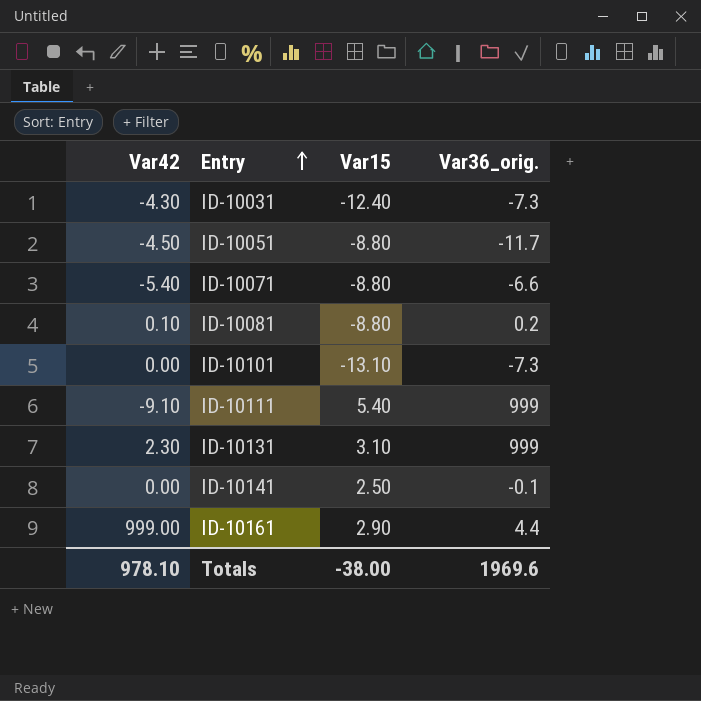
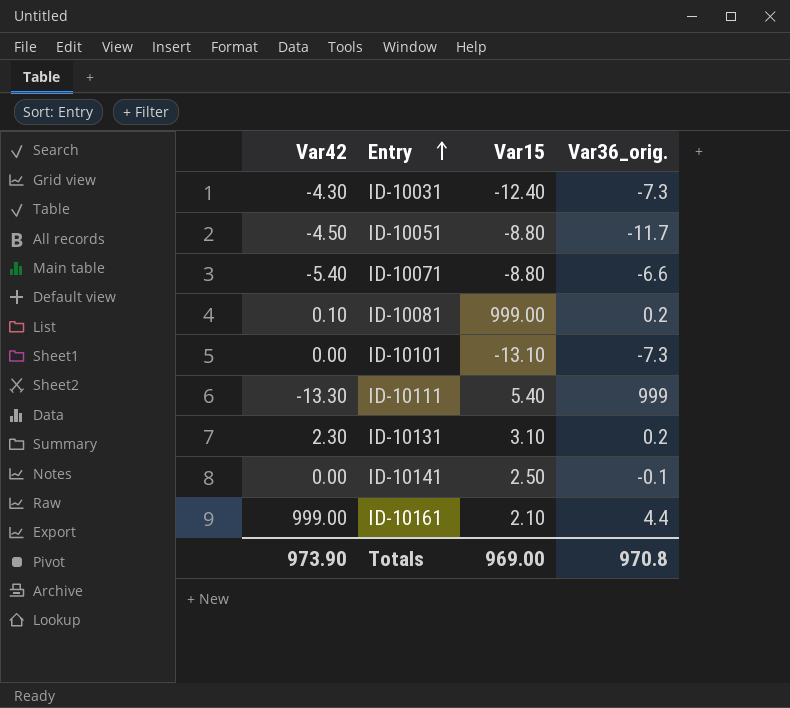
ID-10081 | Var15: -8.80 -> 999.00
ID-10111 | Var42: -9.10 -> -13.30
ID-10131 | Var36_orig.: 999 -> 0.2
ID-10161 | Var15: 2.90 -> 2.10
Totals | Var42: 978.10 -> 973.90
Totals | Var15: -38.00 -> 969.00
Totals | Var36_orig.: 1969.6 -> 970.8

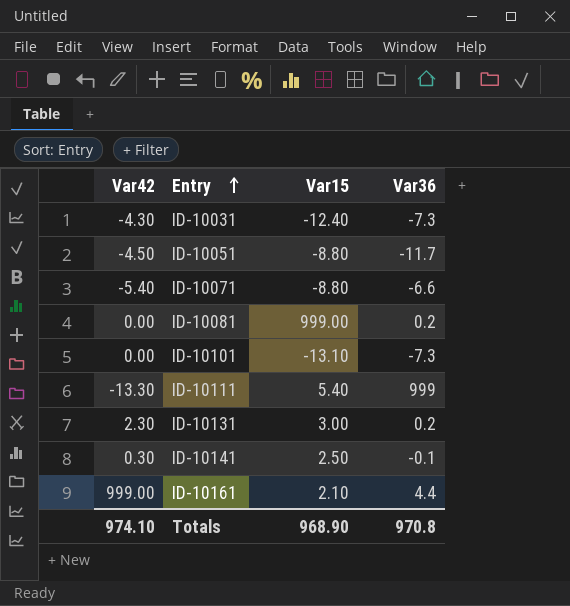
column name: Var36_orig. -> Var36
ID-10081 | Var42: 0.10 -> 0.00
ID-10131 | Var15: 3.10 -> 3.00
ID-10141 | Var42: 0.00 -> 0.30
Totals | Var42: 973.90 -> 974.10
Totals | Var15: 969.00 -> 968.90

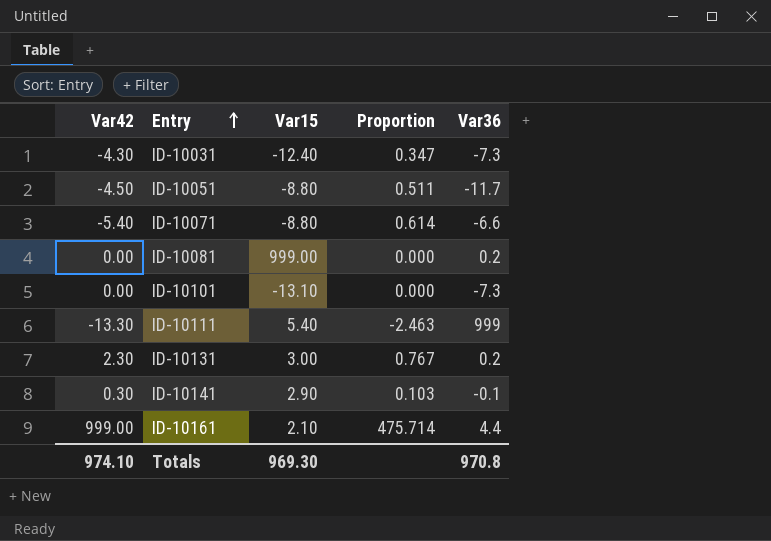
column Proportion | formula: none -> [Var42] / [Var15]
ID-10141 | Var15: 2.50 -> 2.90
Totals | Var15: 968.90 -> 969.30

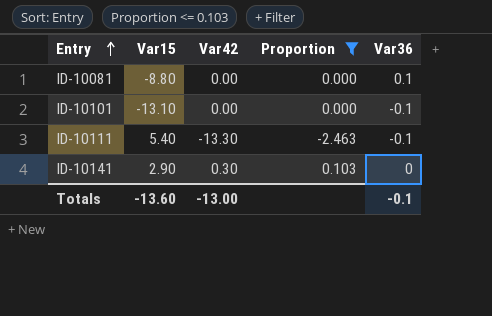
filter: none -> Proportion <= 0.103
column Var42 | position: 1 -> 3
ID-10081 | Var15: 999.00 -> -8.80
ID-10081 | Var36: 0.2 -> 0.1
ID-10101 | Var36: -7.3 -> -0.1
ID-10111 | Var36: 999 -> -0.1
ID-10141 | Var36: -0.1 -> 0
Totals | Var15: 969.30 -> -13.60
Totals | Var42: 974.10 -> -13.00
Totals | Var36: 970.8 -> -0.1

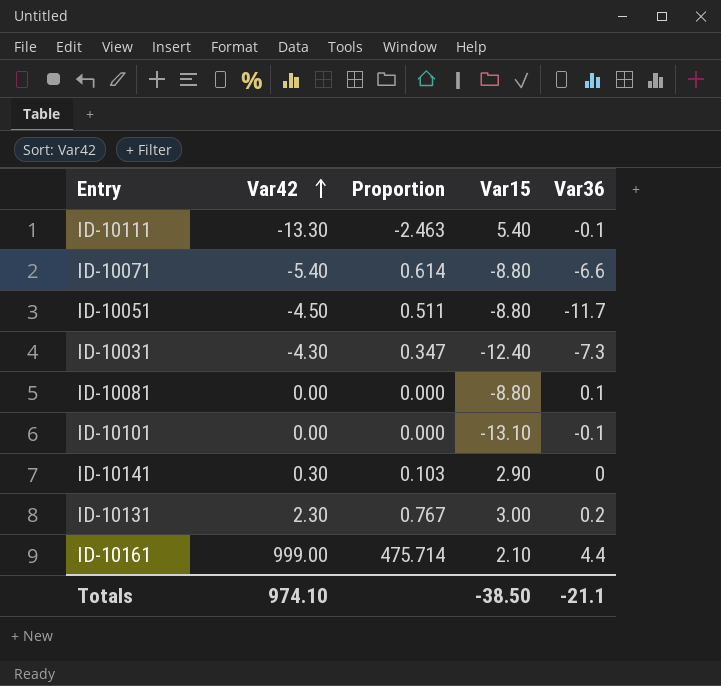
filter: Proportion <= 0.103 -> none
row order: Entry ascending -> Var42 ascending
column Var15 | position: 2 -> 4
Totals | Var42: -13.00 -> 974.10
Totals | Var15: -13.60 -> -38.50
Totals | Var36: -0.1 -> -21.1

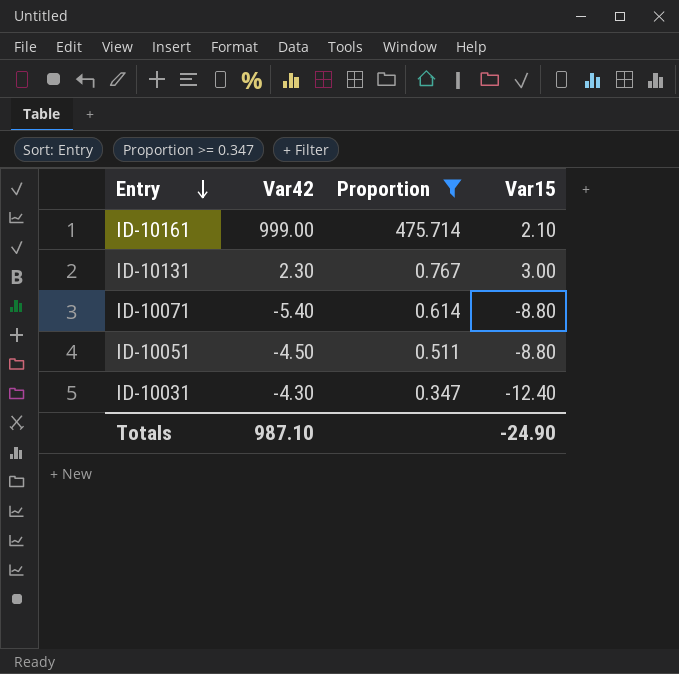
filter: none -> Proportion >= 0.347
row order: Var42 ascending -> Entry descending
column Var36 | position: 5 -> none
Totals | Var42: 974.10 -> 987.10
Totals | Var15: -38.50 -> -24.90

